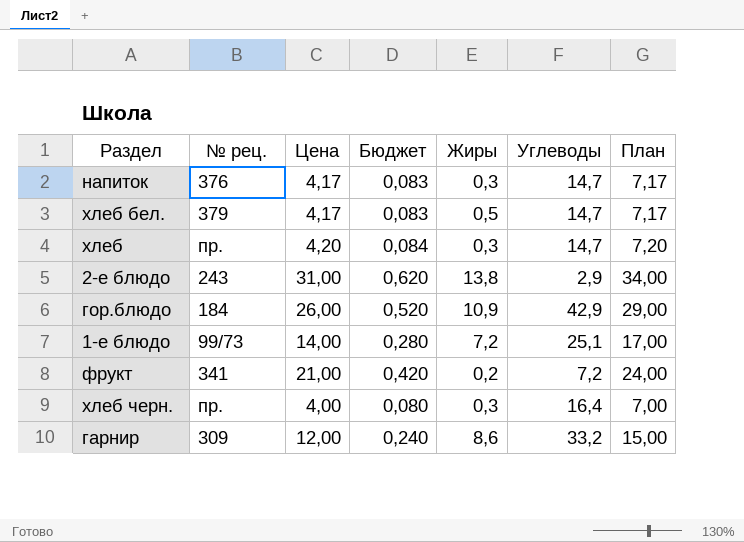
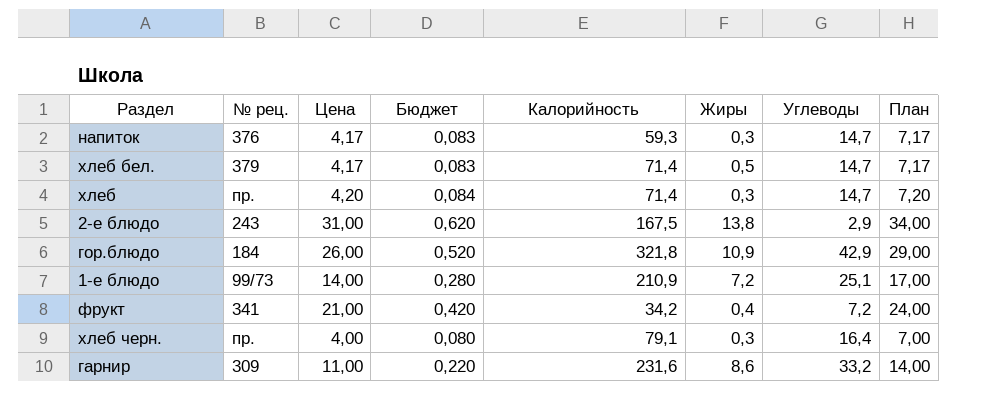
column Калорийность | position: none -> 5
фрукт | Жиры: 0,2 -> 0,4
гарнир | Цена: 12,00 -> 11,00
гарнир | Бюджет: 0,240 -> 0,220
гарнир | План: 15,00 -> 14,00

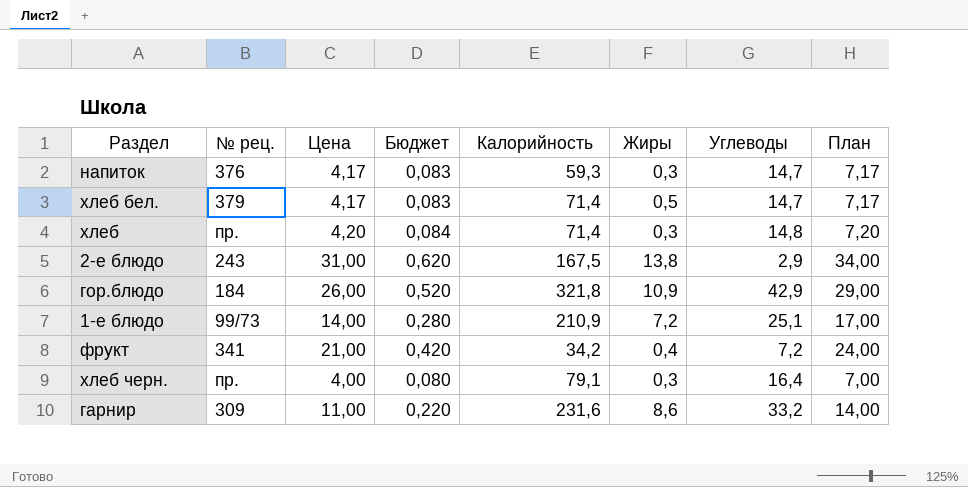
хлеб | Углеводы: 14,7 -> 14,8

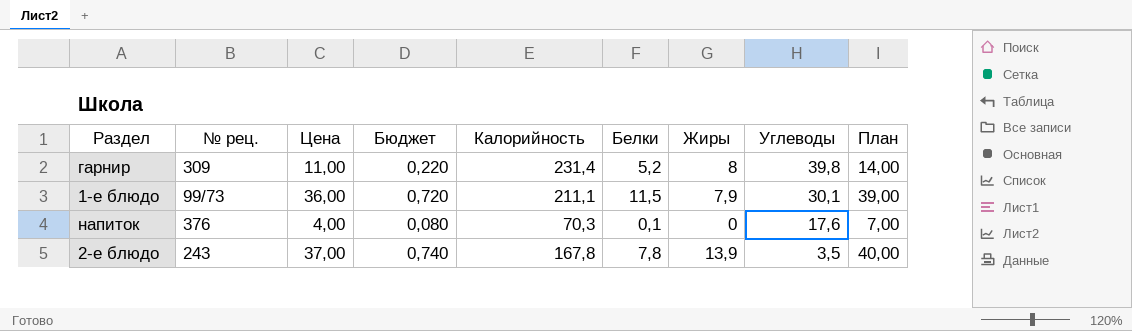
row order: none -> Углеводы descending
column Белки | position: none -> 6
row хлеб бел.: 379 | 4,17 | 0,083 | 71,4 | 0,5 | 14,7 | 7,17 -> none
row хлеб: пр. | 4,20 | 0,084 | 71,4 | 0,3 | 14,8 | 7,20 -> none
row гор.блюдо: 184 | 26,00 | 0,520 | 321,8 | 10,9 | 42,9 | 29,00 -> none
row фрукт: 341 | 21,00 | 0,420 | 34,2 | 0,4 | 7,2 | 24,00 -> none
row хлеб черн.: пр. | 4,00 | 0,080 | 79,1 | 0,3 | 16,4 | 7,00 -> none
гарнир | Калорийность: 231,6 -> 231,4
гарнир | Жиры: 8,6 -> 8
гарнир | Углеводы: 33,2 -> 39,8
1-е блюдо | Цена: 14,00 -> 36,00
1-е блюдо | Бюджет: 0,280 -> 0,720
1-е блюдо | Калорийность: 210,9 -> 211,1
1-е блюдо | Жиры: 7,2 -> 7,9
1-е блюдо | Углеводы: 25,1 -> 30,1
1-е блюдо | План: 17,00 -> 39,00
напиток | Цена: 4,17 -> 4,00
напиток | Бюджет: 0,083 -> 0,080
напиток | Калорийность: 59,3 -> 70,3
напиток | Жиры: 0,3 -> 0
напиток | Углеводы: 14,7 -> 17,6
напиток | План: 7,17 -> 7,00
2-е блюдо | Цена: 31,00 -> 37,00
2-е блюдо | Бюджет: 0,620 -> 0,740
2-е блюдо | Калорийность: 167,5 -> 167,8
2-е блюдо | Жиры: 13,8 -> 13,9
2-е блюдо | Углеводы: 2,9 -> 3,5
2-е блюдо | План: 34,00 -> 40,00

